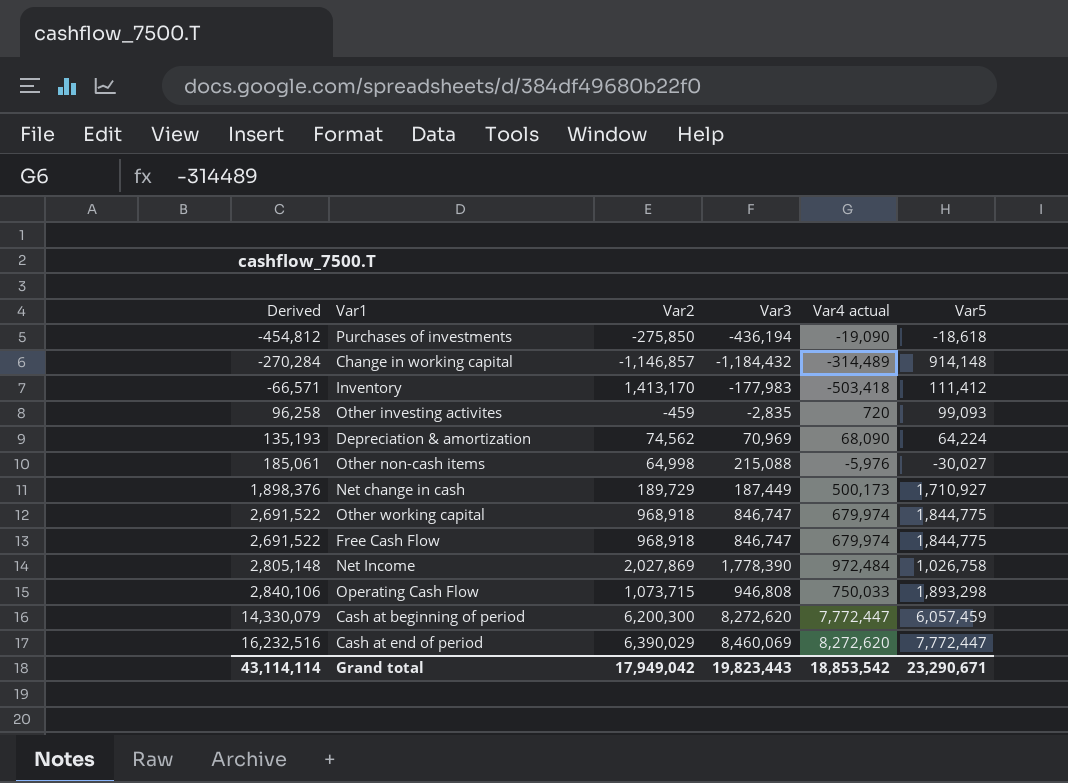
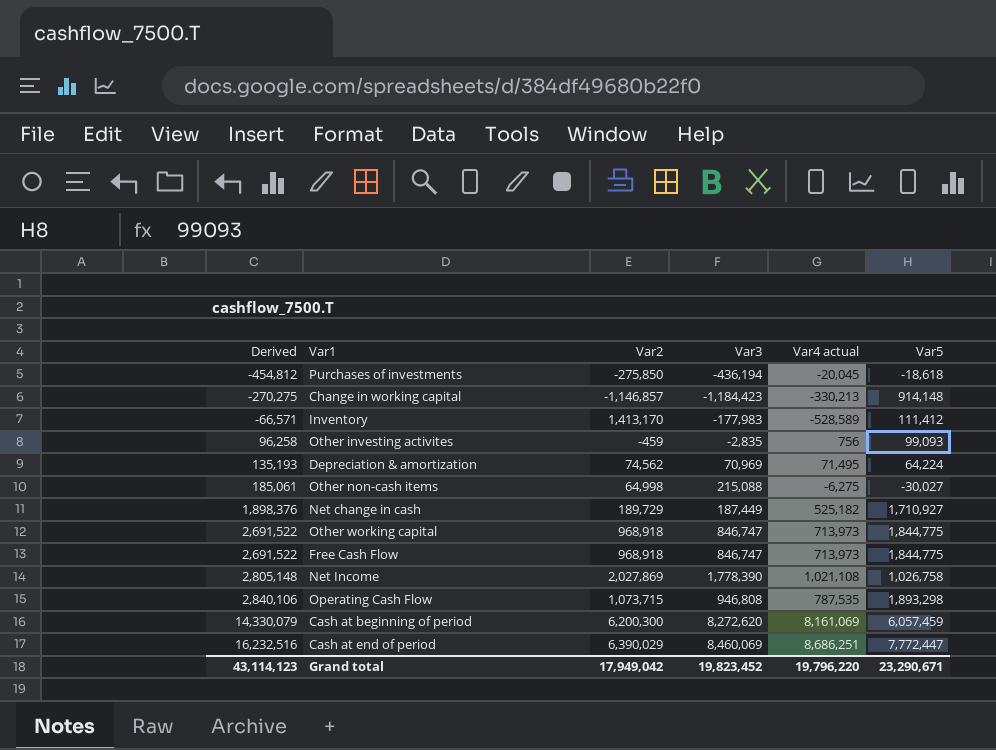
Purchases of investments | Var4 actual: -19,090 -> -20,045
Change in working capital | Derived: -270,284 -> -270,275
Change in working capital | Var3: -1,184,432 -> -1,184,423
Change in working capital | Var4 actual: -314,489 -> -330,213
Inventory | Var4 actual: -503,418 -> -528,589
Other investing activites | Var4 actual: 720 -> 756
Depreciation & amortization | Var4 actual: 68,090 -> 71,495
Other non-cash items | Var4 actual: -5,976 -> -6,275
Net change in cash | Var4 actual: 500,173 -> 525,182
Other working capital | Var4 actual: 679,974 -> 713,973
Free Cash Flow | Var4 actual: 679,974 -> 713,973
Net Income | Var4 actual: 972,484 -> 1,021,108
Operating Cash Flow | Var4 actual: 750,033 -> 787,535
Cash at beginning of period | Var4 actual: 7,772,447 -> 8,161,069
Cash at end of period | Var4 actual: 8,272,620 -> 8,686,251
Grand total | Derived: 43,114,114 -> 43,114,123
Grand total | Var3: 19,823,443 -> 19,823,452
Grand total | Var4 actual: 18,853,542 -> 19,796,220

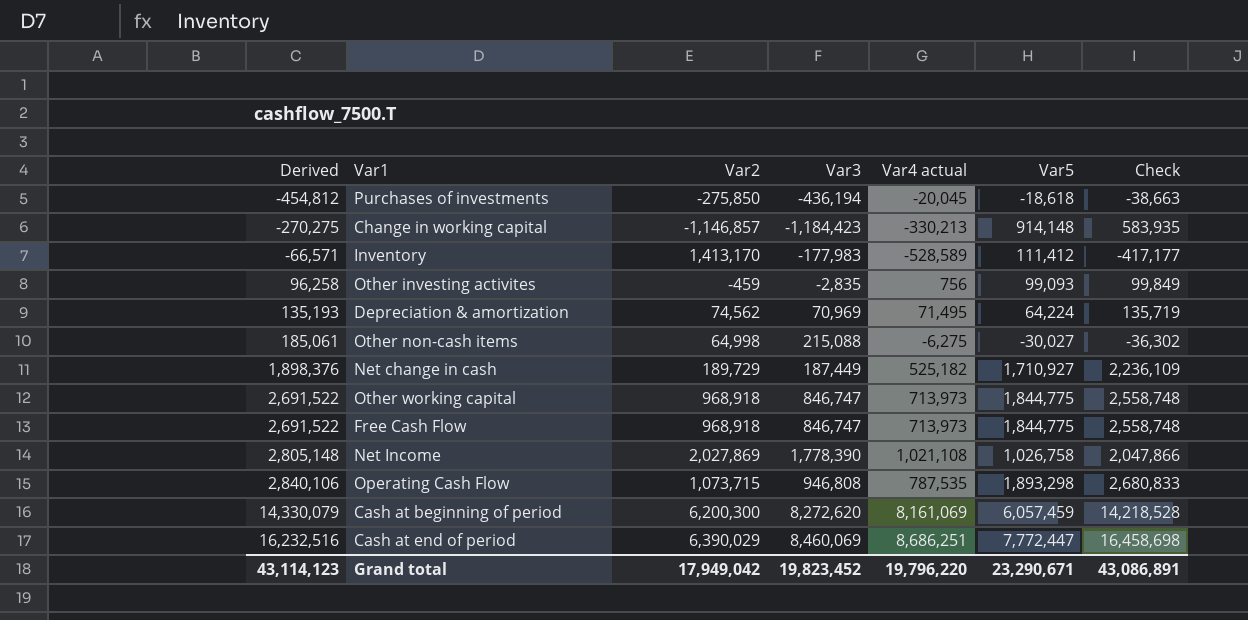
column Check | formula: none -> [Var4 actual] + [Var5]

